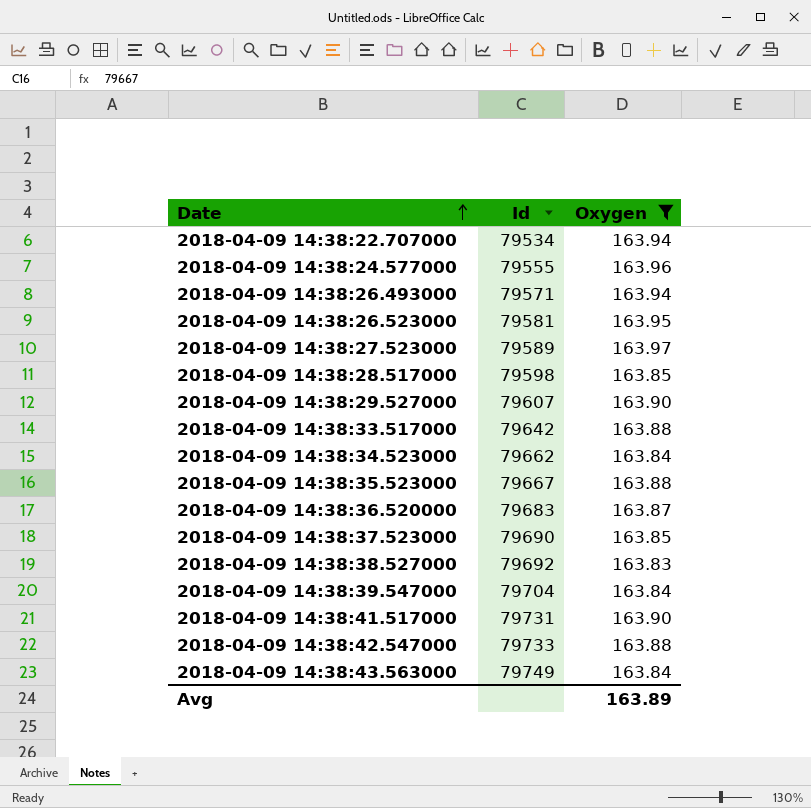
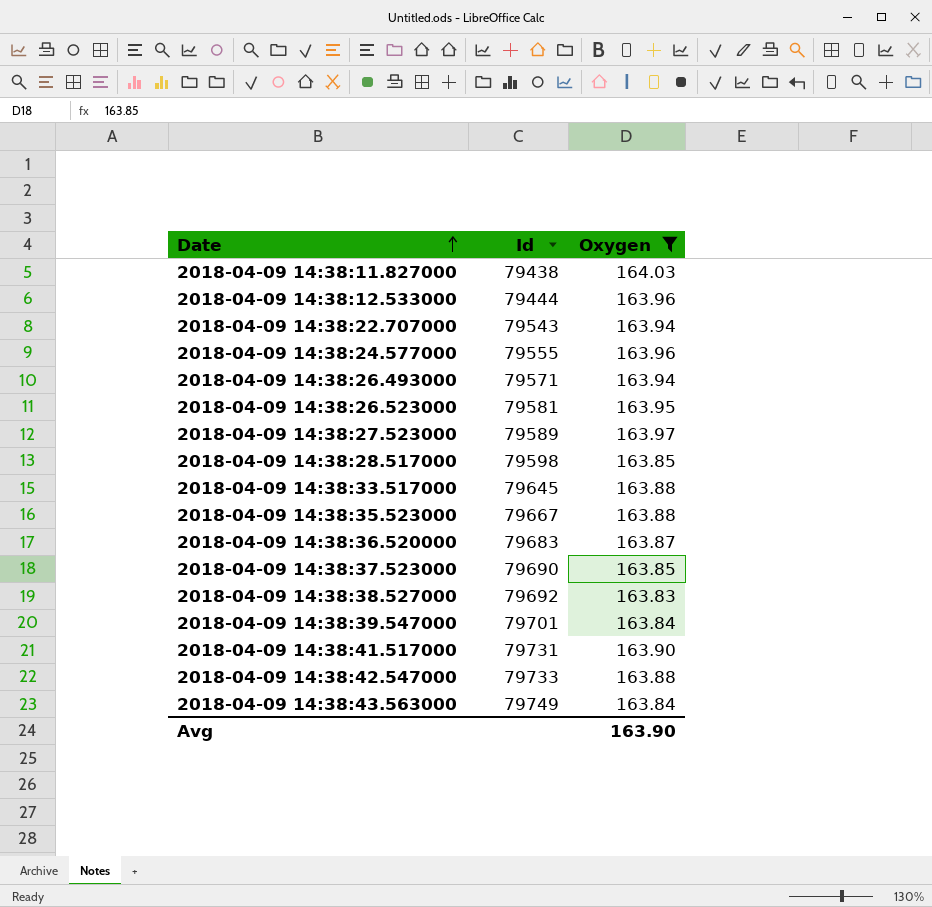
row 2018-04-09 14:38:29.527000: 79607 | 163.90 -> none
row 2018-04-09 14:38:34.523000: 79662 | 163.84 -> none
row 2018-04-09 14:38:11.827000: none -> 79438 | 164.03
row 2018-04-09 14:38:12.533000: none -> 79444 | 163.96
2018-04-09 14:38:22.707000 | Id: 79534 -> 79543
2018-04-09 14:38:33.517000 | Id: 79642 -> 79645
2018-04-09 14:38:39.547000 | Id: 79704 -> 79701
Avg | Oxygen: 163.89 -> 163.90

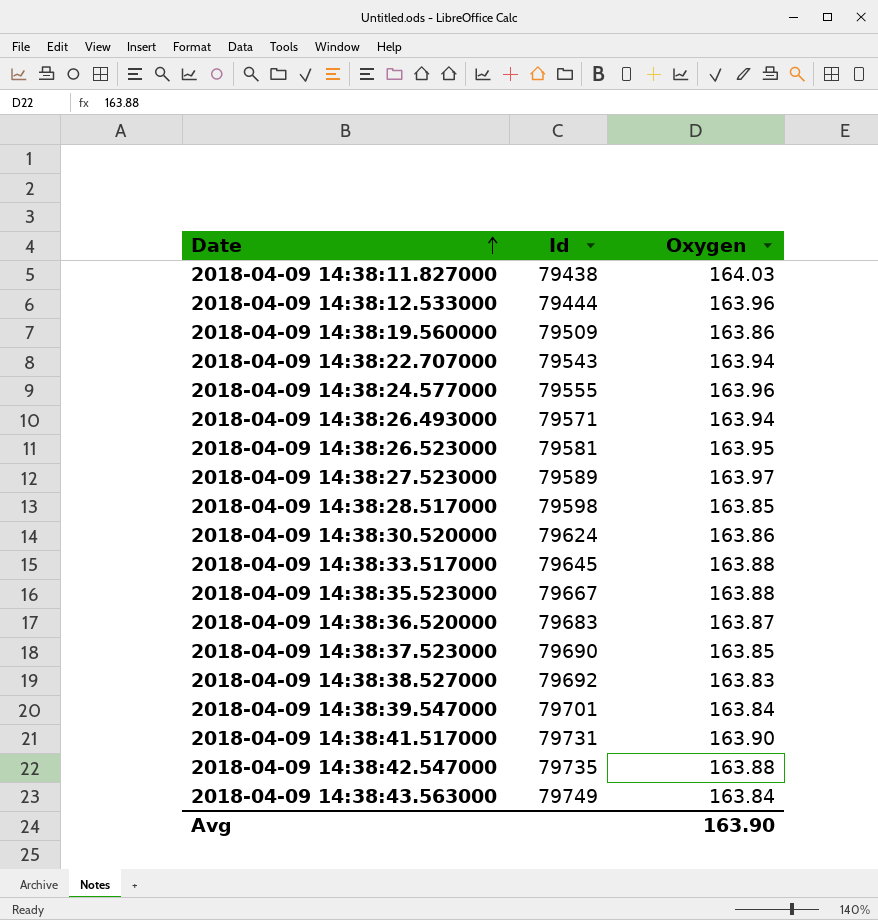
filter: Oxygen != 163.86 -> none
2018-04-09 14:38:42.547000 | Id: 79733 -> 79735

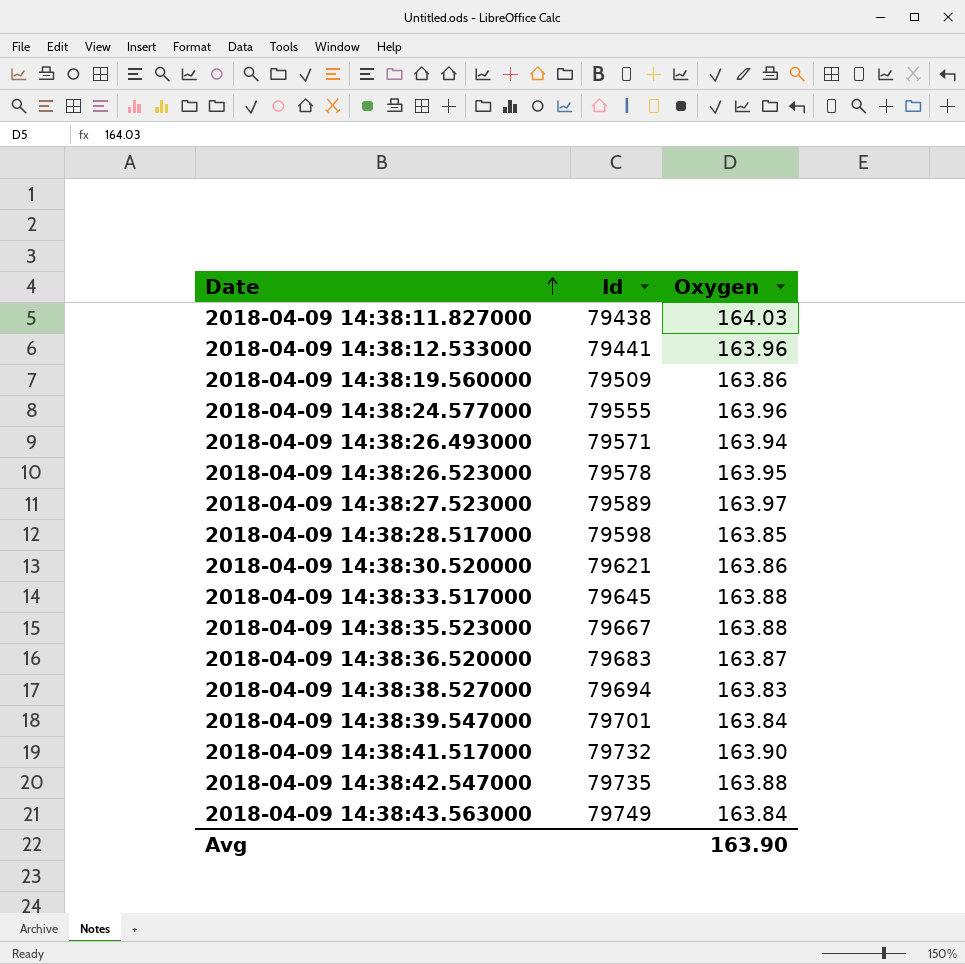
row 2018-04-09 14:38:22.707000: 79543 | 163.94 -> none
row 2018-04-09 14:38:37.523000: 79690 | 163.85 -> none
2018-04-09 14:38:12.533000 | Id: 79444 -> 79441
2018-04-09 14:38:26.523000 | Id: 79581 -> 79578
2018-04-09 14:38:30.520000 | Id: 79624 -> 79621
2018-04-09 14:38:38.527000 | Id: 79692 -> 79694
2018-04-09 14:38:41.517000 | Id: 79731 -> 79732

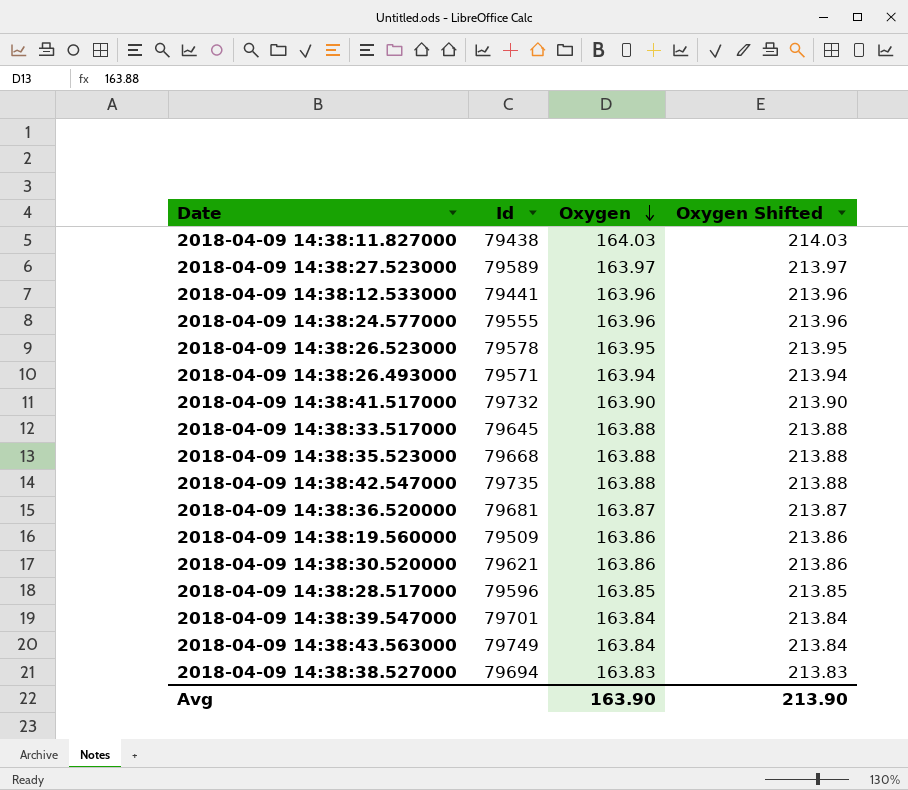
row order: Date ascending -> Oxygen descending
column Oxygen Shifted | formula: none -> [Oxygen] + 50
2018-04-09 14:38:35.523000 | Id: 79667 -> 79668
2018-04-09 14:38:36.520000 | Id: 79683 -> 79681
2018-04-09 14:38:28.517000 | Id: 79598 -> 79596

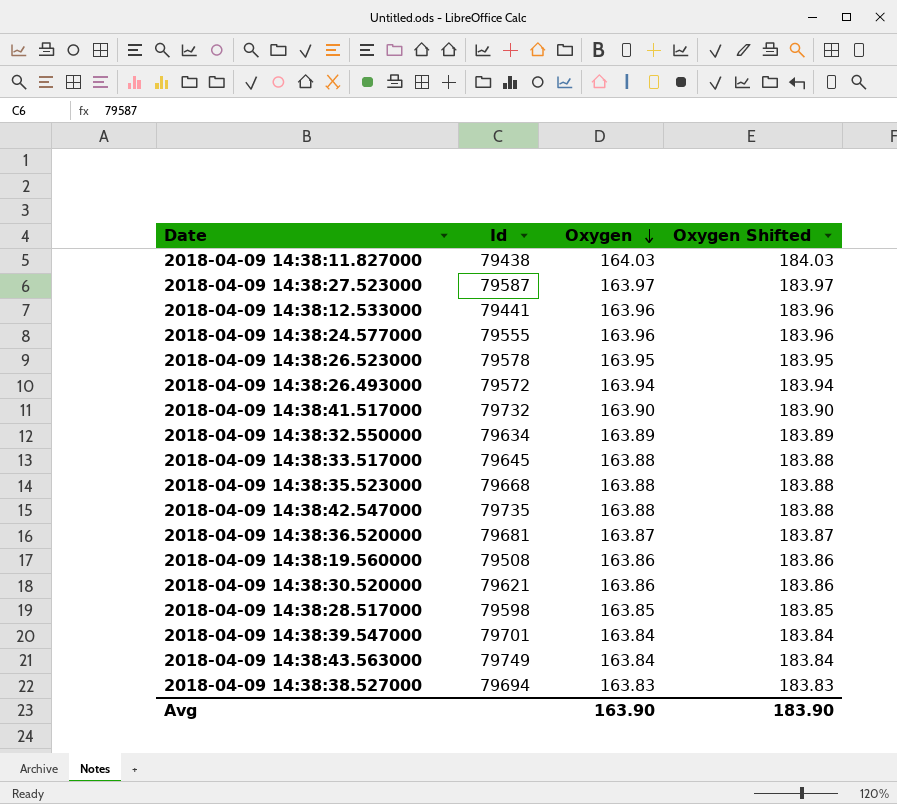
column Oxygen Shifted | formula: [Oxygen] + 50 -> [Oxygen] + 20
2018-04-09 14:38:27.523000 | Id: 79589 -> 79587
2018-04-09 14:38:26.493000 | Id: 79571 -> 79572
row 2018-04-09 14:38:32.550000: none -> 79634 | 163.89 | 183.89
2018-04-09 14:38:19.560000 | Id: 79509 -> 79508
2018-04-09 14:38:28.517000 | Id: 79596 -> 79598
Avg | Oxygen Shifted: 213.90 -> 183.90

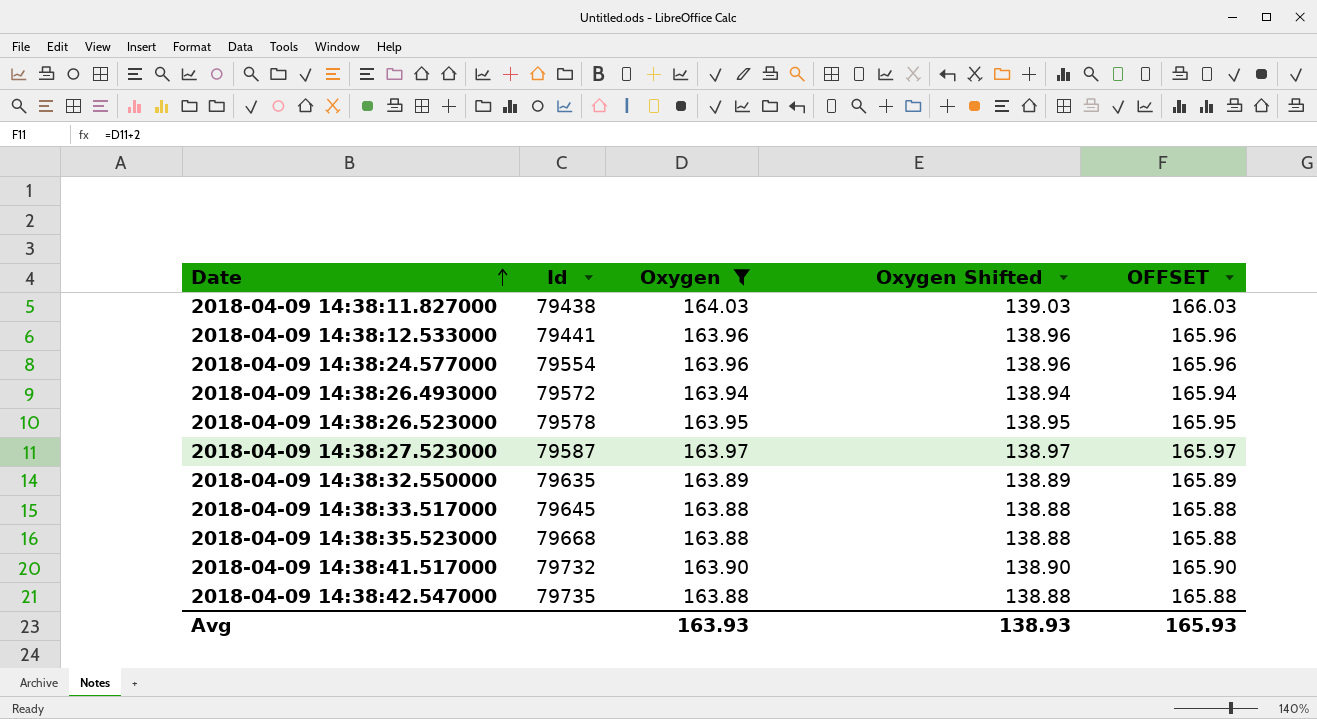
filter: none -> Oxygen >= 163.88
row order: Oxygen descending -> Date ascending
column Oxygen Shifted | formula: [Oxygen] + 20 -> [Oxygen] - 25
column OFFSET | formula: none -> [Oxygen] + 2
2018-04-09 14:38:24.577000 | Id: 79555 -> 79554
2018-04-09 14:38:32.550000 | Id: 79634 -> 79635
Avg | Oxygen: 163.90 -> 163.93
Avg | Oxygen Shifted: 183.90 -> 138.93

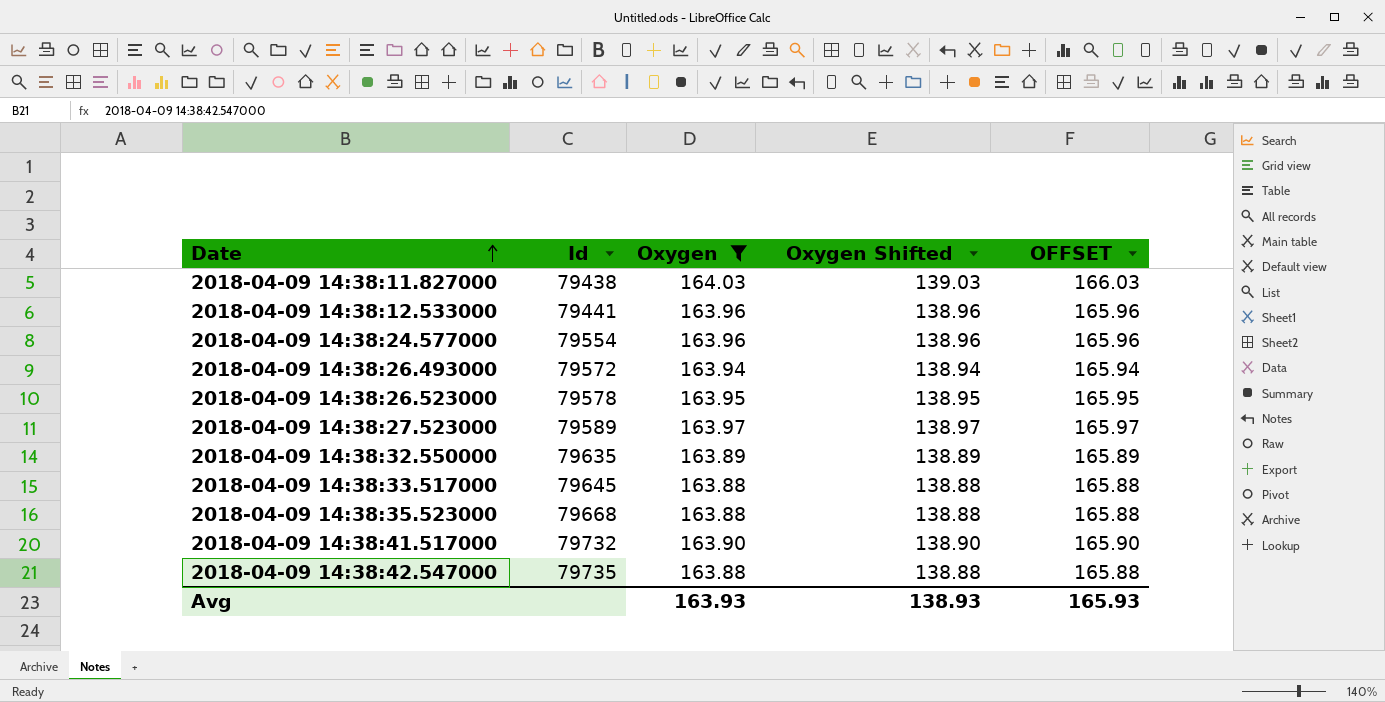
2018-04-09 14:38:27.523000 | Id: 79587 -> 79589

